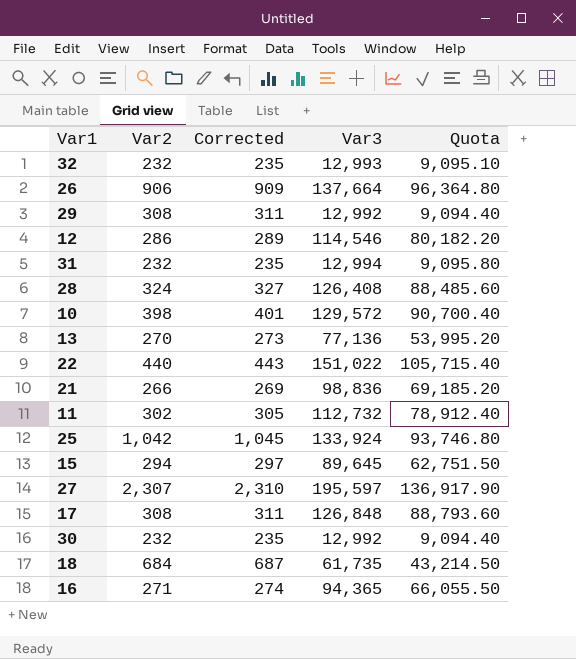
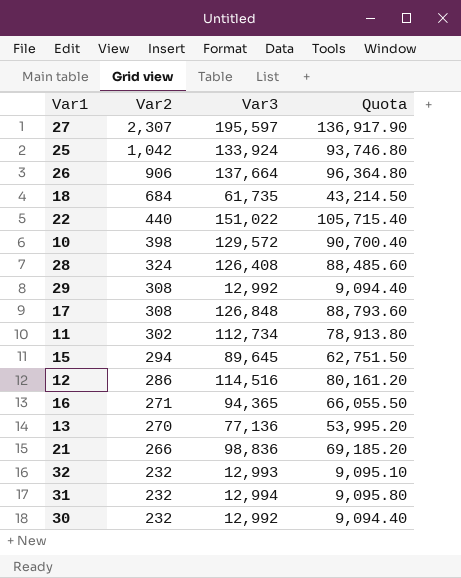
row order: none -> Var2 descending
column Corrected | formula: [Var2] + 3 -> none
11 | Var3: 112,732 -> 112,734
11 | Quota: 78,912.40 -> 78,913.80
12 | Var3: 114,546 -> 114,516
12 | Quota: 80,182.20 -> 80,161.20

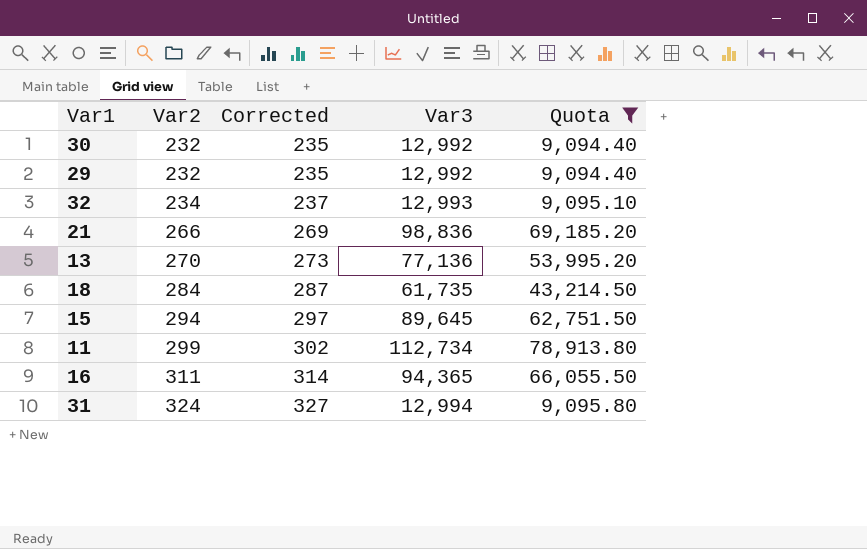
filter: none -> Quota <= 78,913.80
row order: Var2 descending -> Var2 ascending
column Corrected | formula: none -> [Var2] + 3
29 | Var2: 308 -> 232
32 | Var2: 232 -> 234
18 | Var2: 684 -> 284
11 | Var2: 302 -> 299
16 | Var2: 271 -> 311
31 | Var2: 232 -> 324

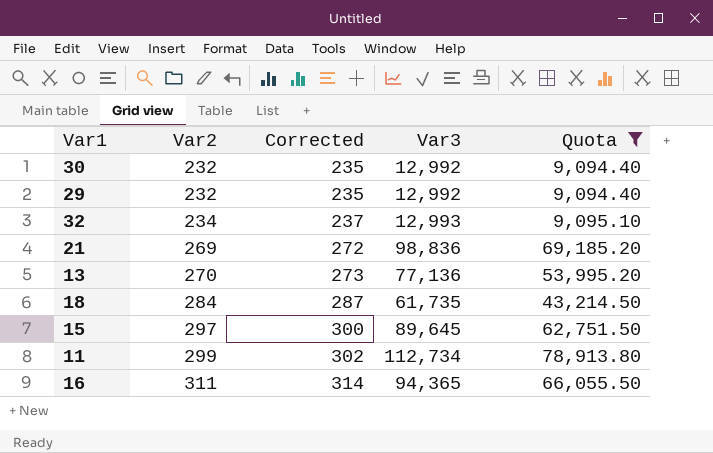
row 31: 324 | 327 | 12,994 | 9,095.80 -> none
21 | Var2: 266 -> 269
21 | Corrected: 269 -> 272
15 | Var2: 294 -> 297
15 | Corrected: 297 -> 300

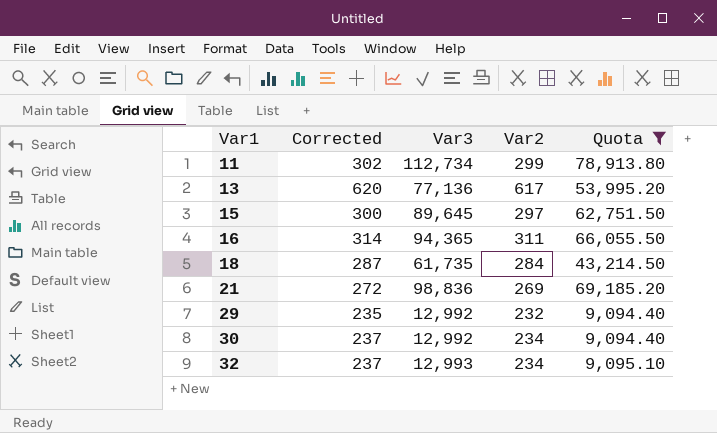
row order: Var2 ascending -> Var1 ascending
column Var2 | position: 2 -> 4
13 | Corrected: 273 -> 620
13 | Var2: 270 -> 617
30 | Corrected: 235 -> 237
30 | Var2: 232 -> 234

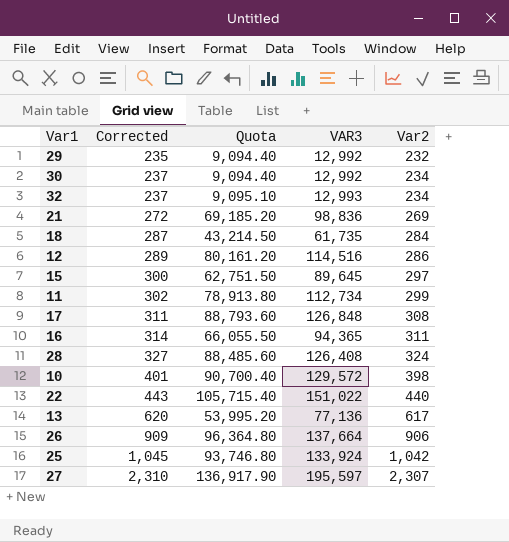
filter: Quota <= 78,913.80 -> none
row order: Var1 ascending -> Corrected ascending
column Quota | position: 5 -> 3
column name: Var3 -> VAR3

